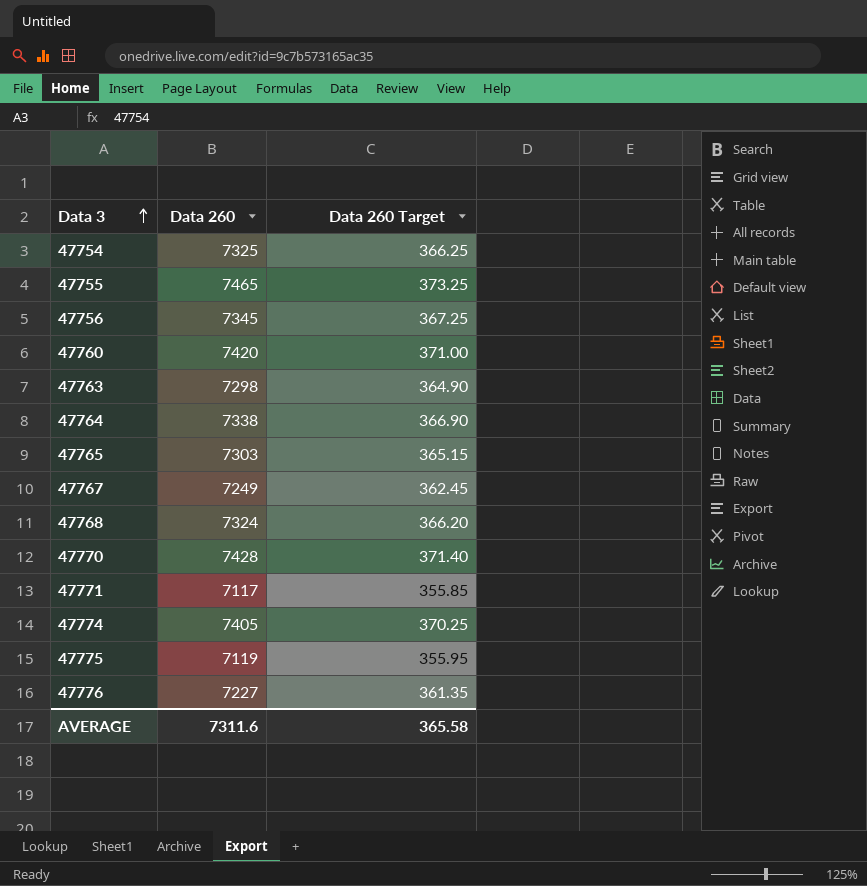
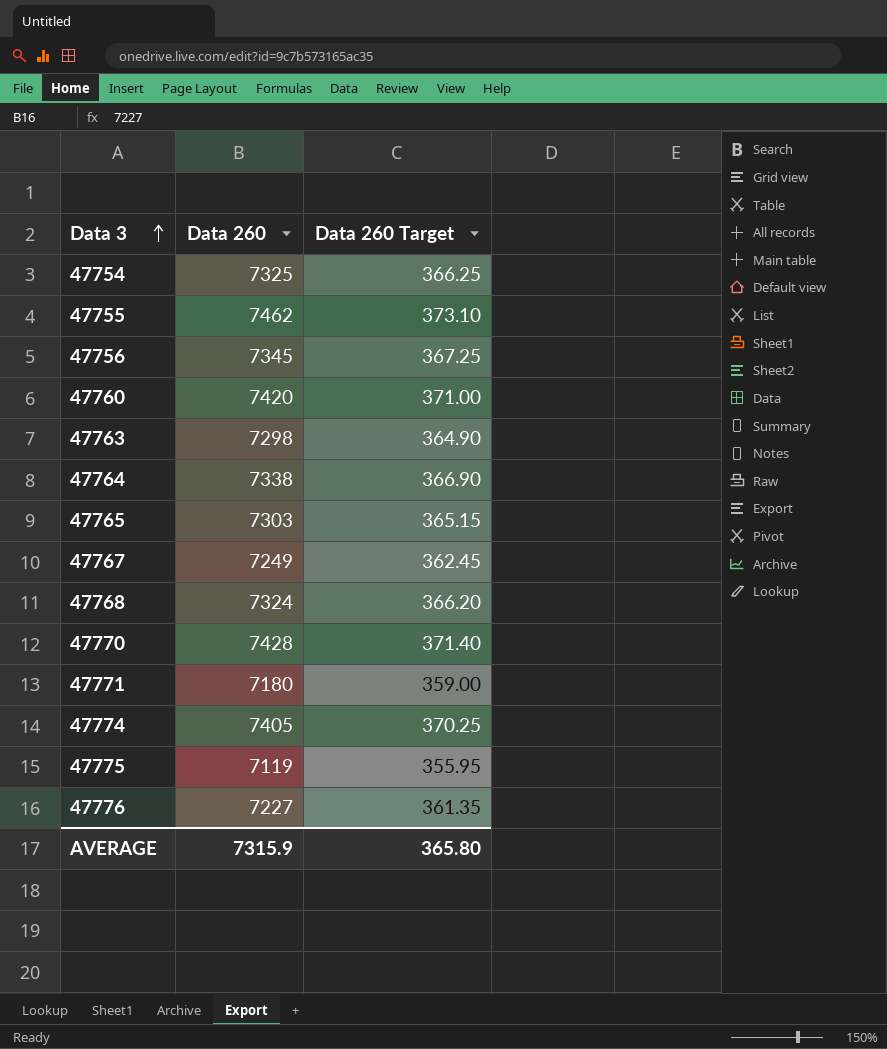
47755 | Data 260: 7465 -> 7462
47755 | Data 260 Target: 373.25 -> 373.10
47771 | Data 260: 7117 -> 7180
47771 | Data 260 Target: 355.85 -> 359.00
AVERAGE | Data 260: 7311.6 -> 7315.9
AVERAGE | Data 260 Target: 365.58 -> 365.80

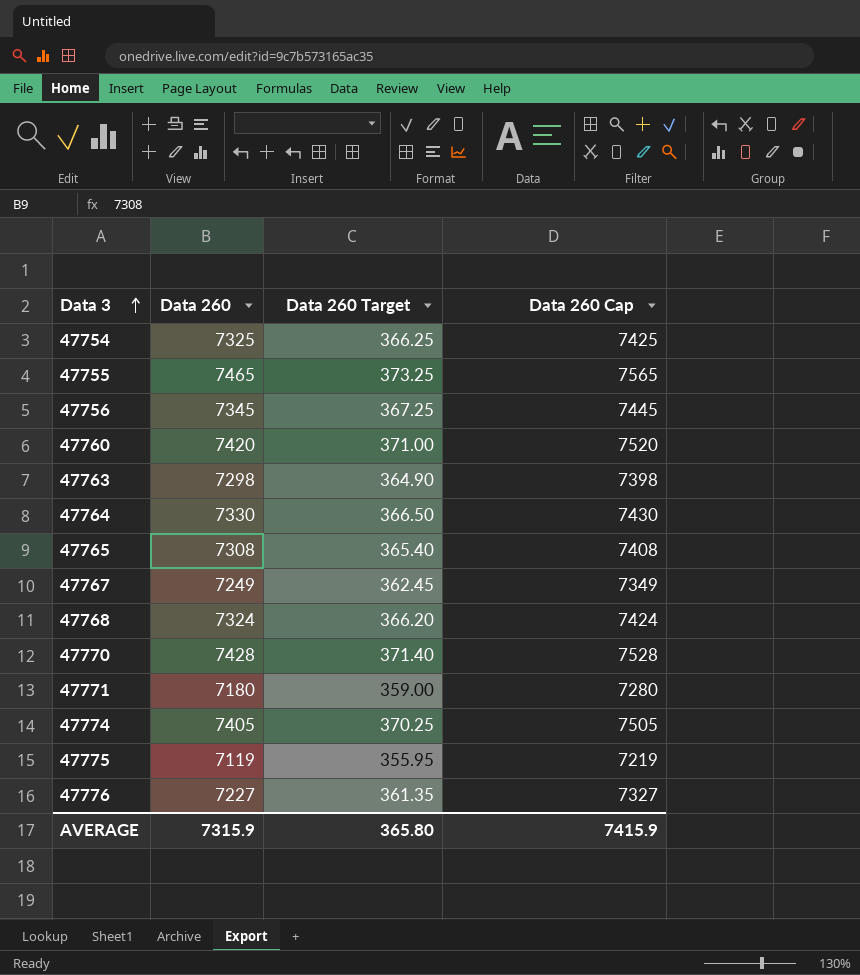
column Data 260 Cap | formula: none -> [Data 260] + 100
47755 | Data 260: 7462 -> 7465
47755 | Data 260 Target: 373.10 -> 373.25
47764 | Data 260: 7338 -> 7330
47764 | Data 260 Target: 366.90 -> 366.50
47765 | Data 260: 7303 -> 7308
47765 | Data 260 Target: 365.15 -> 365.40

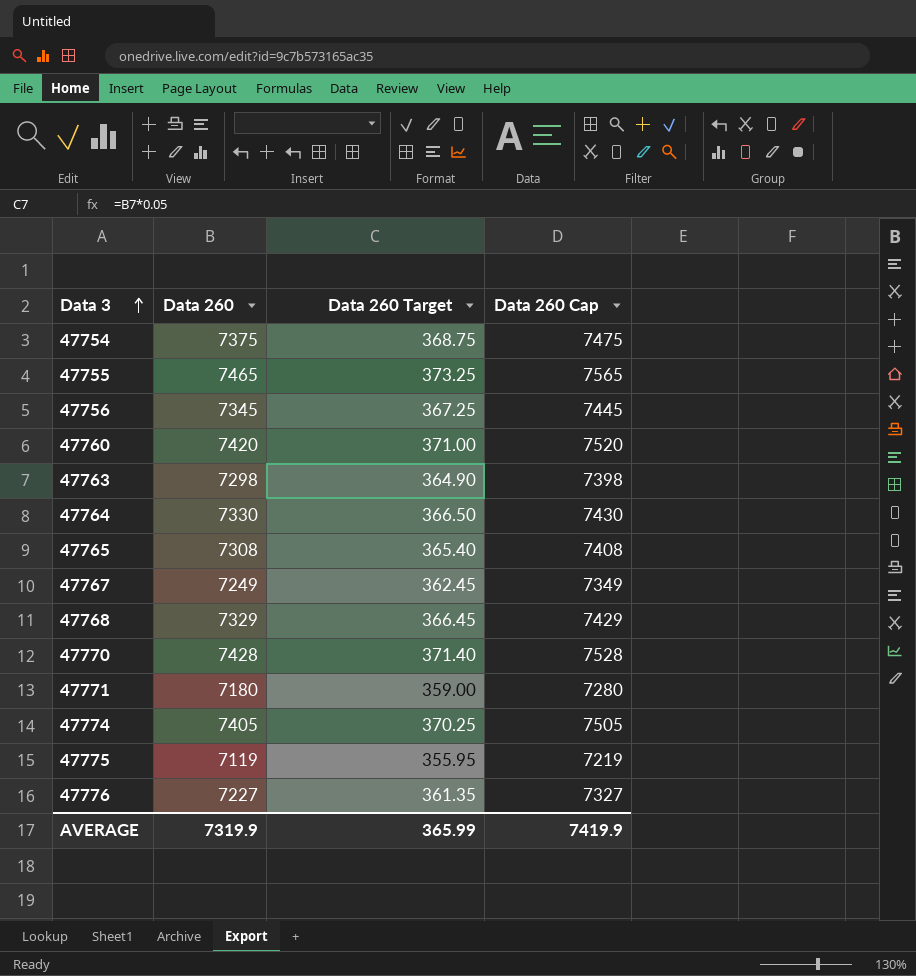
47754 | Data 260: 7325 -> 7375
47754 | Data 260 Target: 366.25 -> 368.75
47754 | Data 260 Cap: 7425 -> 7475
47768 | Data 260: 7324 -> 7329
47768 | Data 260 Target: 366.20 -> 366.45
47768 | Data 260 Cap: 7424 -> 7429
AVERAGE | Data 260: 7315.9 -> 7319.9
AVERAGE | Data 260 Target: 365.80 -> 365.99
AVERAGE | Data 260 Cap: 7415.9 -> 7419.9

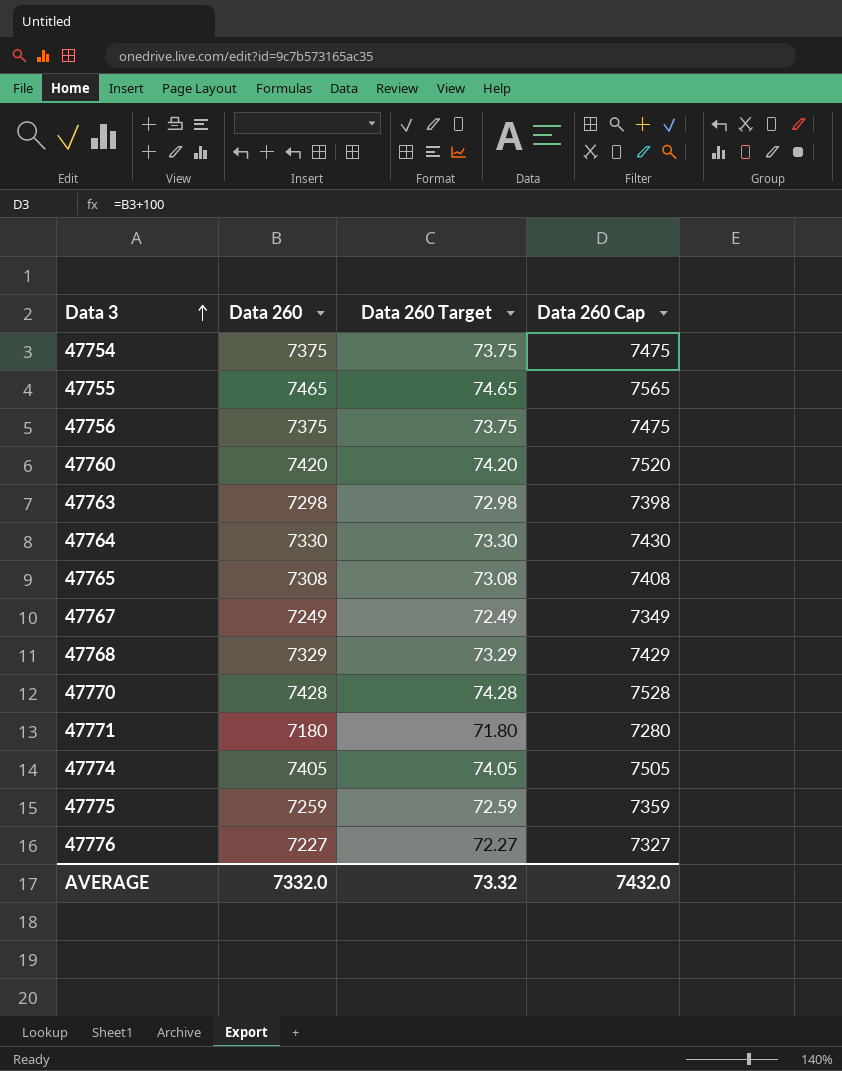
column Data 260 Target | formula: [Data 260] * 0.05 -> [Data 260] * 0.01
47756 | Data 260: 7345 -> 7375
47756 | Data 260 Cap: 7445 -> 7475
47775 | Data 260: 7119 -> 7259
47775 | Data 260 Cap: 7219 -> 7359
AVERAGE | Data 260: 7319.9 -> 7332.0
AVERAGE | Data 260 Target: 365.99 -> 73.32
AVERAGE | Data 260 Cap: 7419.9 -> 7432.0

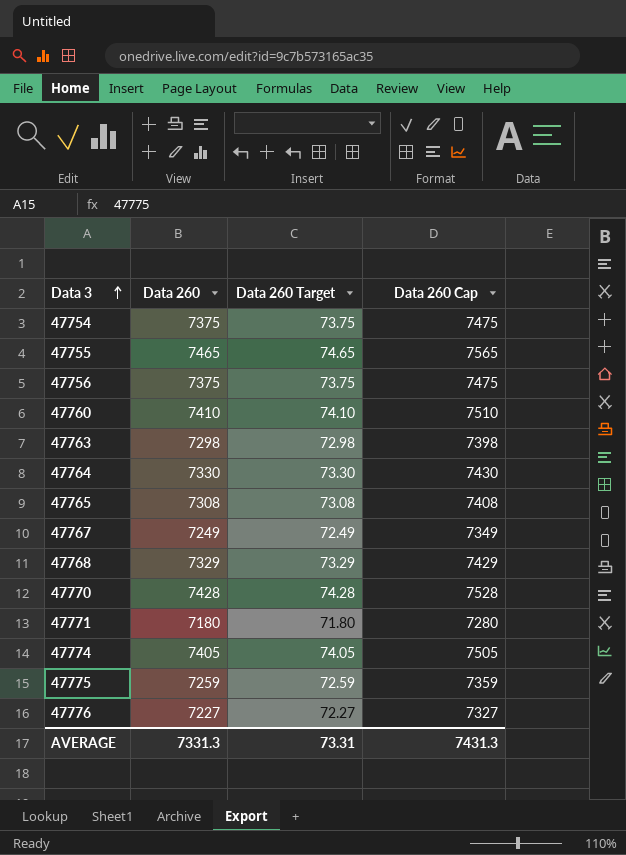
47760 | Data 260: 7420 -> 7410
47760 | Data 260 Target: 74.20 -> 74.10
47760 | Data 260 Cap: 7520 -> 7510
AVERAGE | Data 260: 7332.0 -> 7331.3
AVERAGE | Data 260 Target: 73.32 -> 73.31
AVERAGE | Data 260 Cap: 7432.0 -> 7431.3

